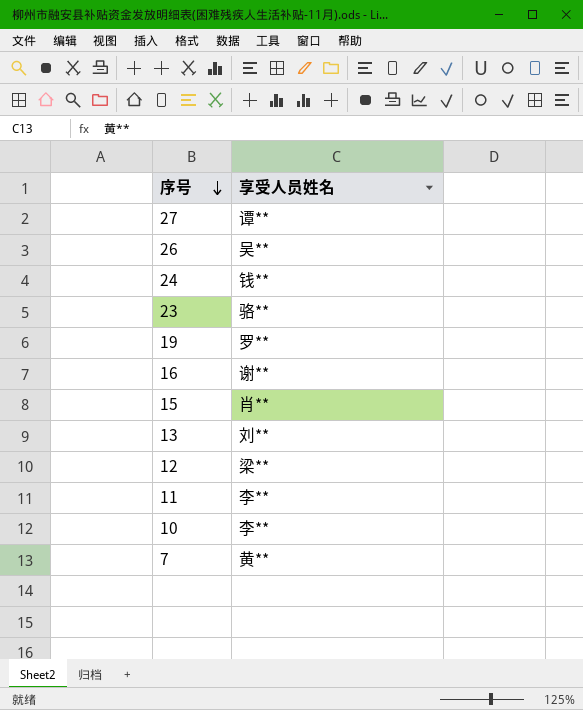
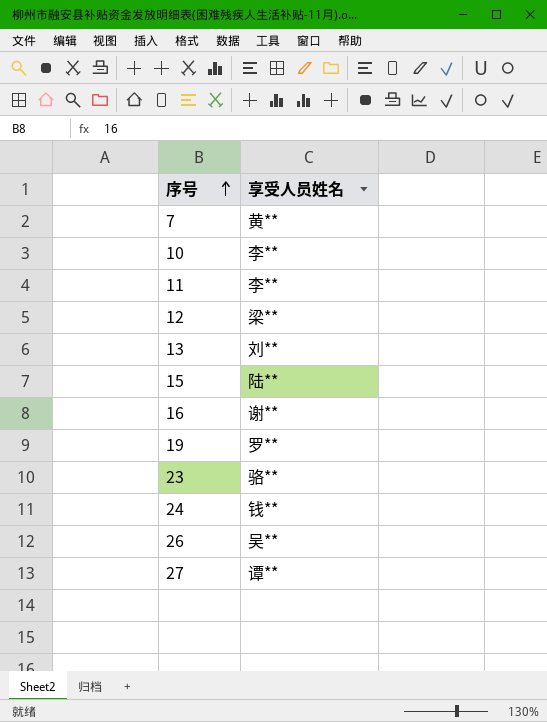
row order: 序号 descending -> 序号 ascending
15 | 享受人员姓名: 肖** -> 陆**

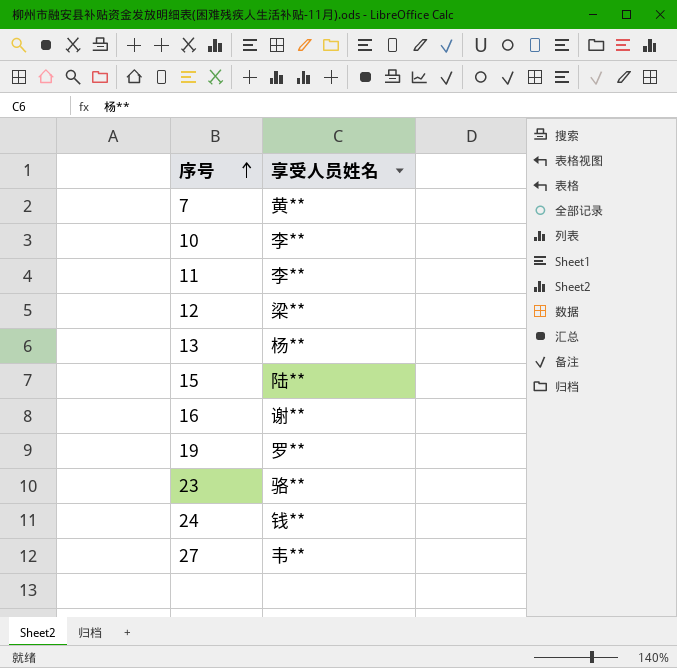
row 26: 吴** -> none
13 | 享受人员姓名: 刘** -> 杨**
27 | 享受人员姓名: 谭** -> 韦**

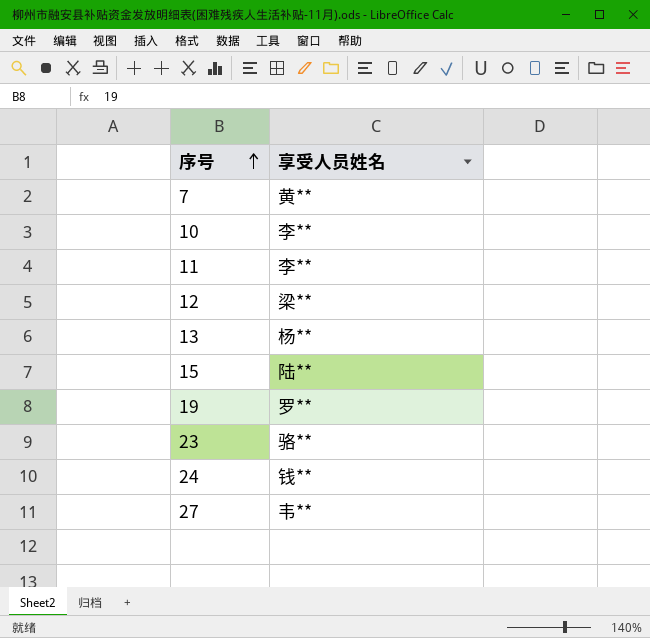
row 16: 谢** -> none

